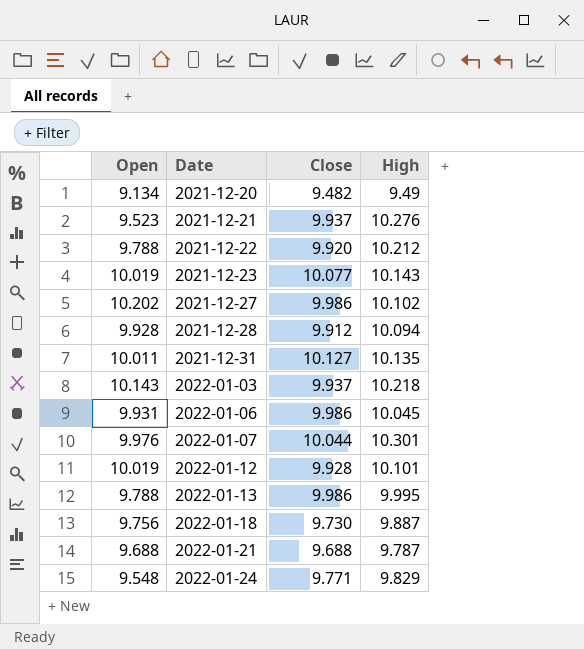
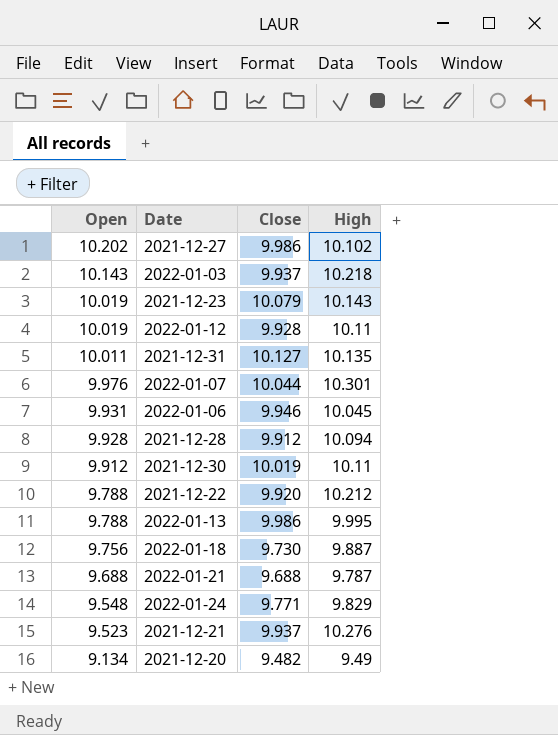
row order: Date ascending -> Open descending
2021-12-23 | Close: 10.077 -> 10.079
2022-01-12 | High: 10.101 -> 10.11
2022-01-06 | Close: 9.986 -> 9.946
row 2021-12-30: none -> 9.912 | 10.019 | 10.11

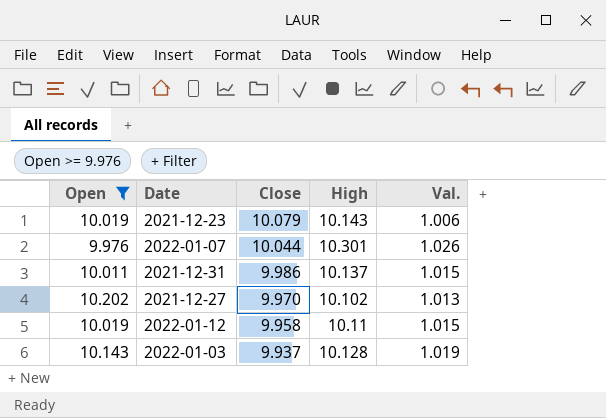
filter: none -> Open >= 9.976
row order: Open descending -> Close descending
column Val. | formula: none -> [High] / [Close]
2021-12-31 | Close: 10.127 -> 9.986
2021-12-31 | High: 10.135 -> 10.137
2021-12-27 | Close: 9.986 -> 9.970
2022-01-12 | Close: 9.928 -> 9.958
2022-01-03 | High: 10.218 -> 10.128

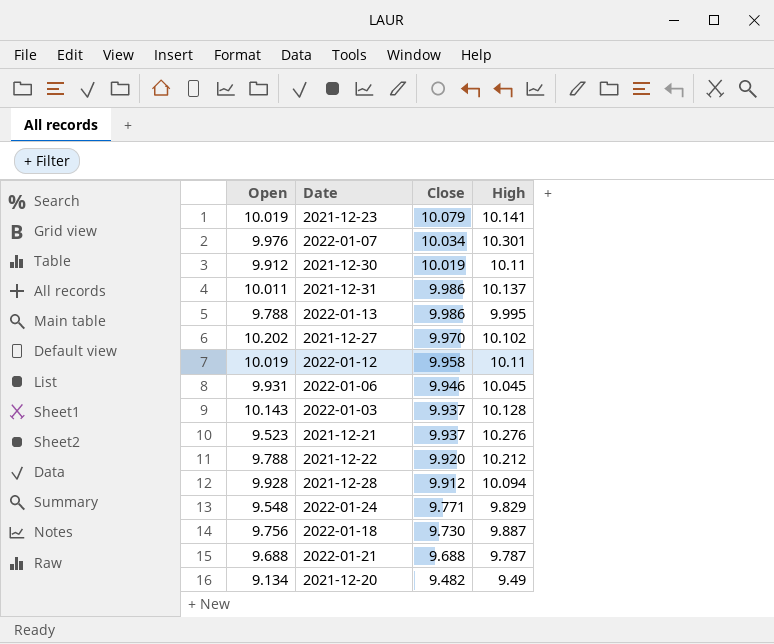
filter: Open >= 9.976 -> none
column Val. | formula: [High] / [Close] -> none
2021-12-23 | High: 10.143 -> 10.141
2022-01-07 | Close: 10.044 -> 10.034

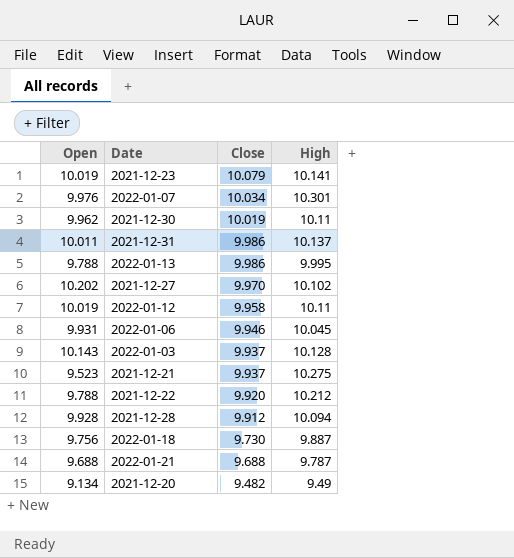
row 2022-01-24: 9.548 | 9.771 | 9.829 -> none
2021-12-30 | Open: 9.912 -> 9.962
2021-12-21 | High: 10.276 -> 10.275

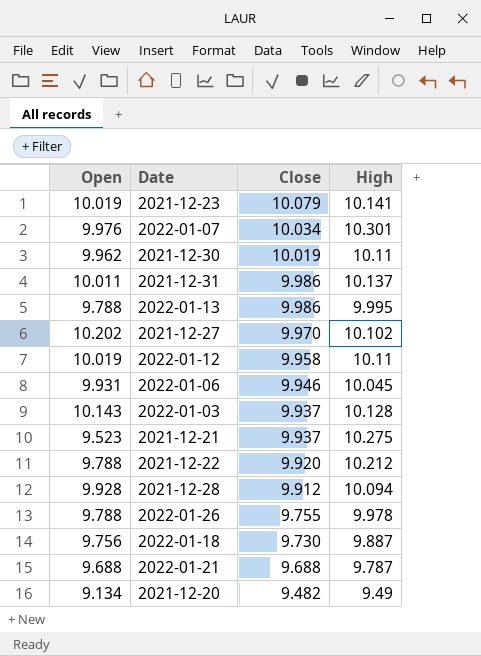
row 2022-01-26: none -> 9.788 | 9.755 | 9.978

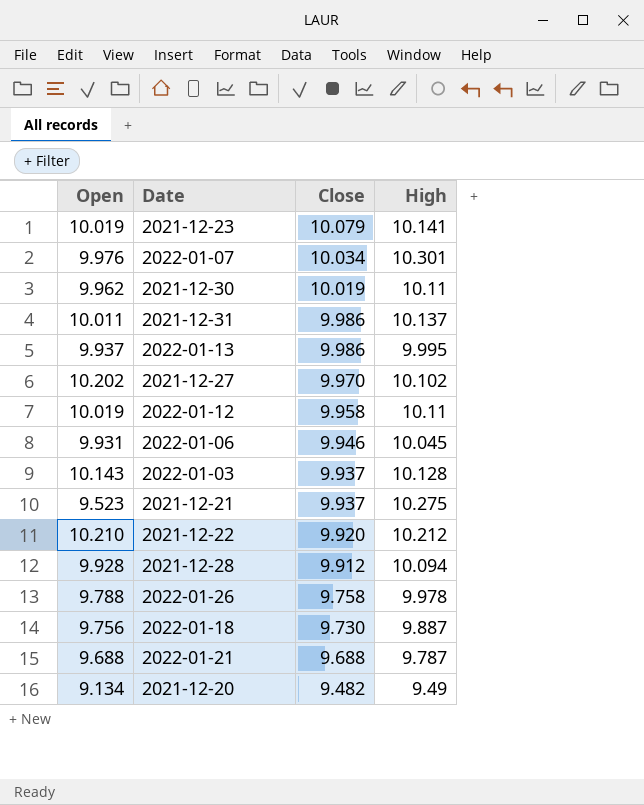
2022-01-13 | Open: 9.788 -> 9.937
2021-12-22 | Open: 9.788 -> 10.210
2022-01-26 | Close: 9.755 -> 9.758

